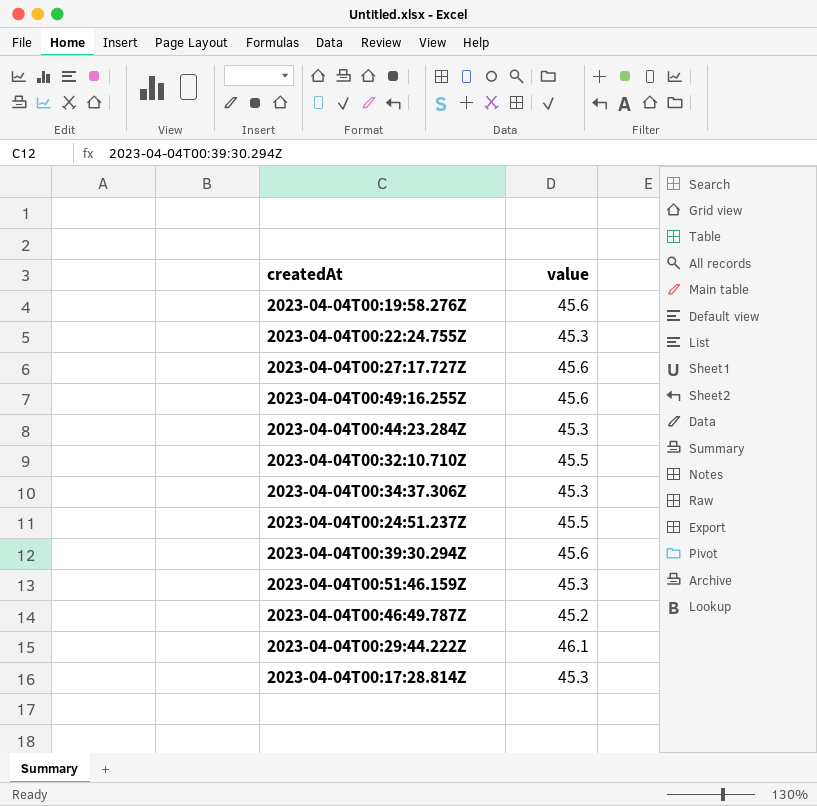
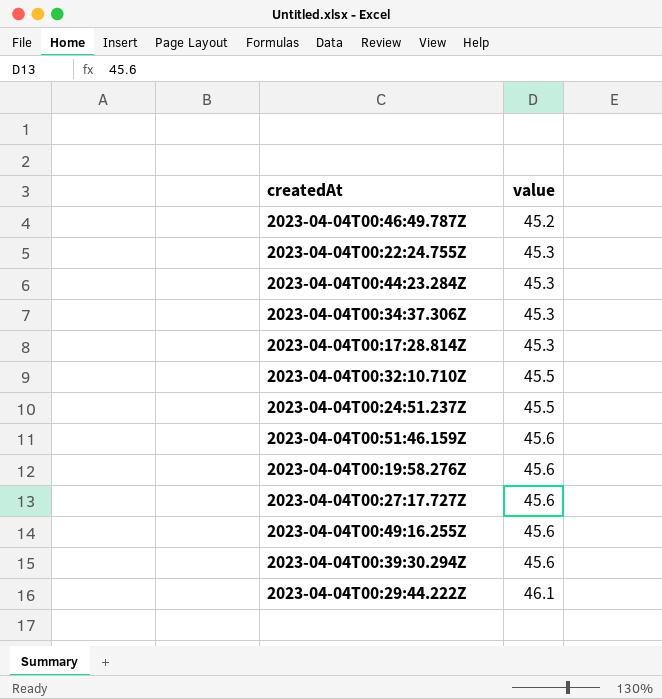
row order: none -> value ascending
2023-04-04T00:51:46.159Z | value: 45.3 -> 45.6

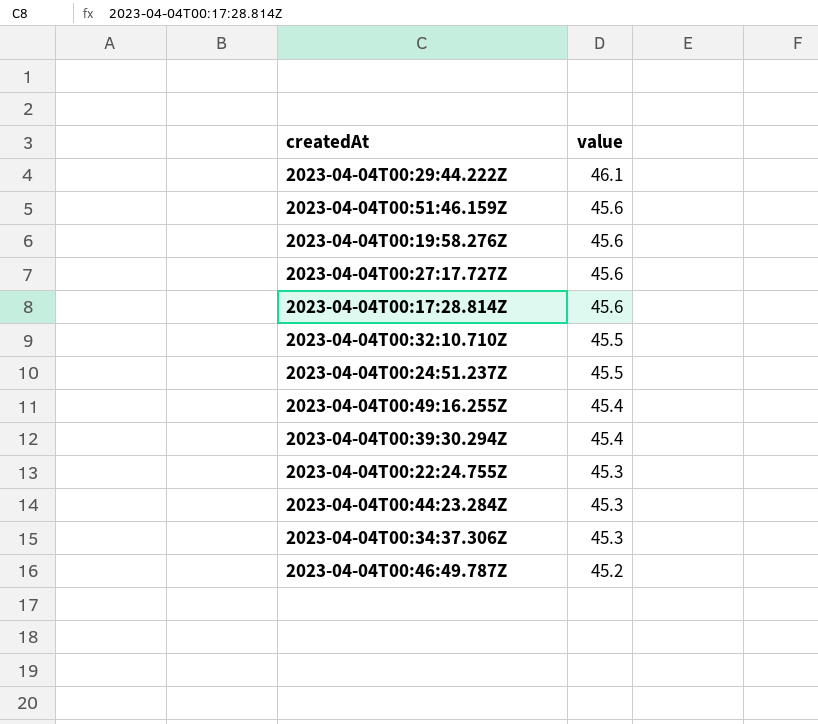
row order: value ascending -> value descending
2023-04-04T00:17:28.814Z | value: 45.3 -> 45.6
2023-04-04T00:49:16.255Z | value: 45.6 -> 45.4
2023-04-04T00:39:30.294Z | value: 45.6 -> 45.4

